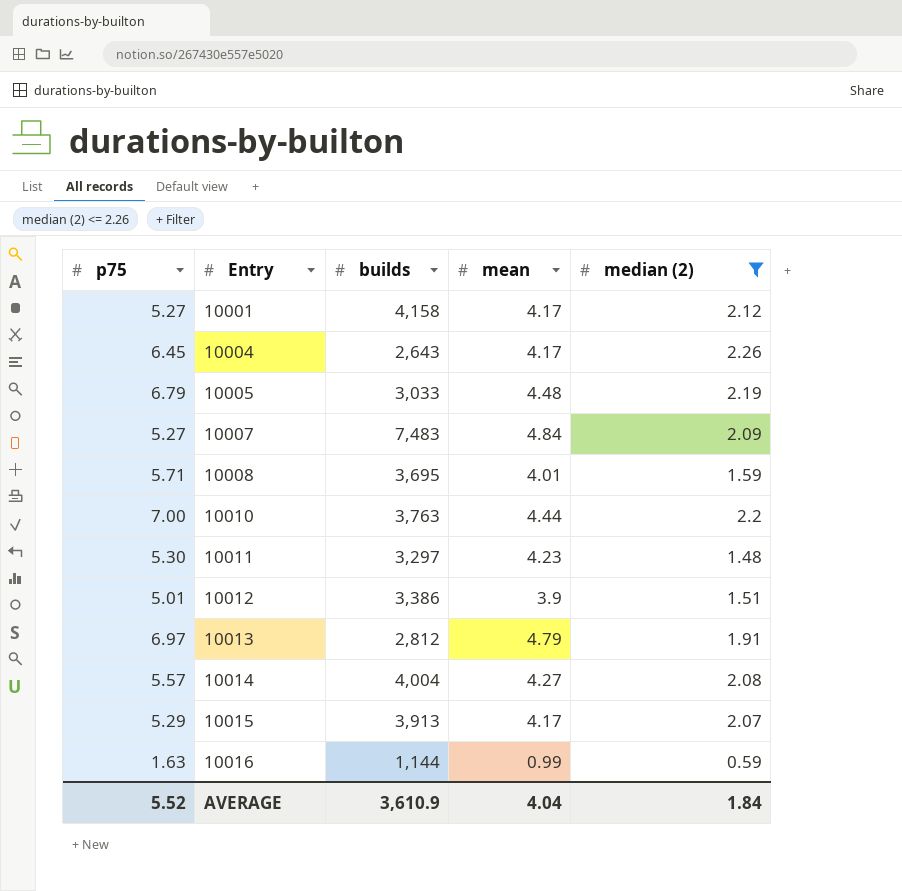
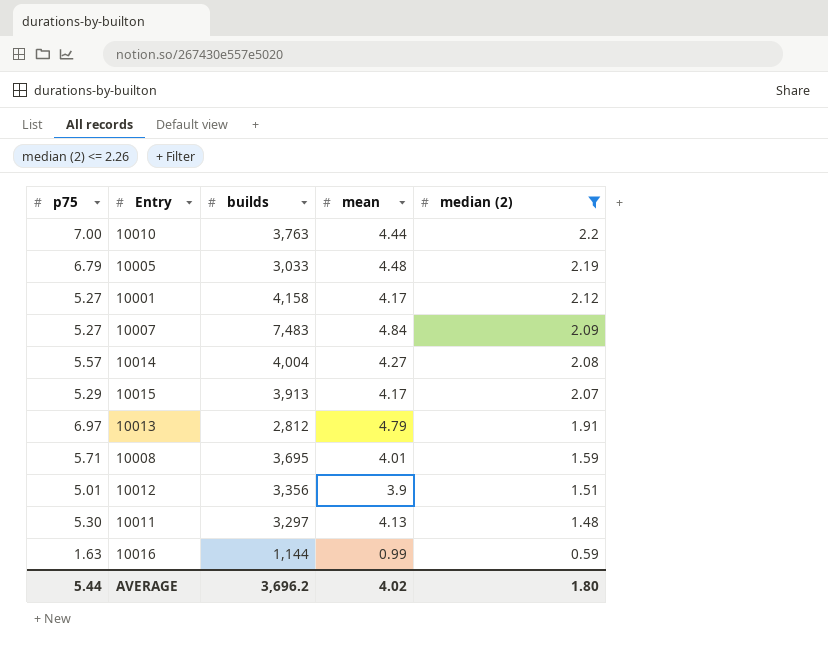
row order: Entry ascending -> median (2) descending
row 10004: 6.45 | 2,643 | 4.17 | 2.26 -> none
10012 | builds: 3,386 -> 3,356
10011 | mean: 4.23 -> 4.13
AVERAGE | p75: 5.52 -> 5.44
AVERAGE | builds: 3,610.9 -> 3,696.2
AVERAGE | mean: 4.04 -> 4.02
AVERAGE | median (2): 1.84 -> 1.80

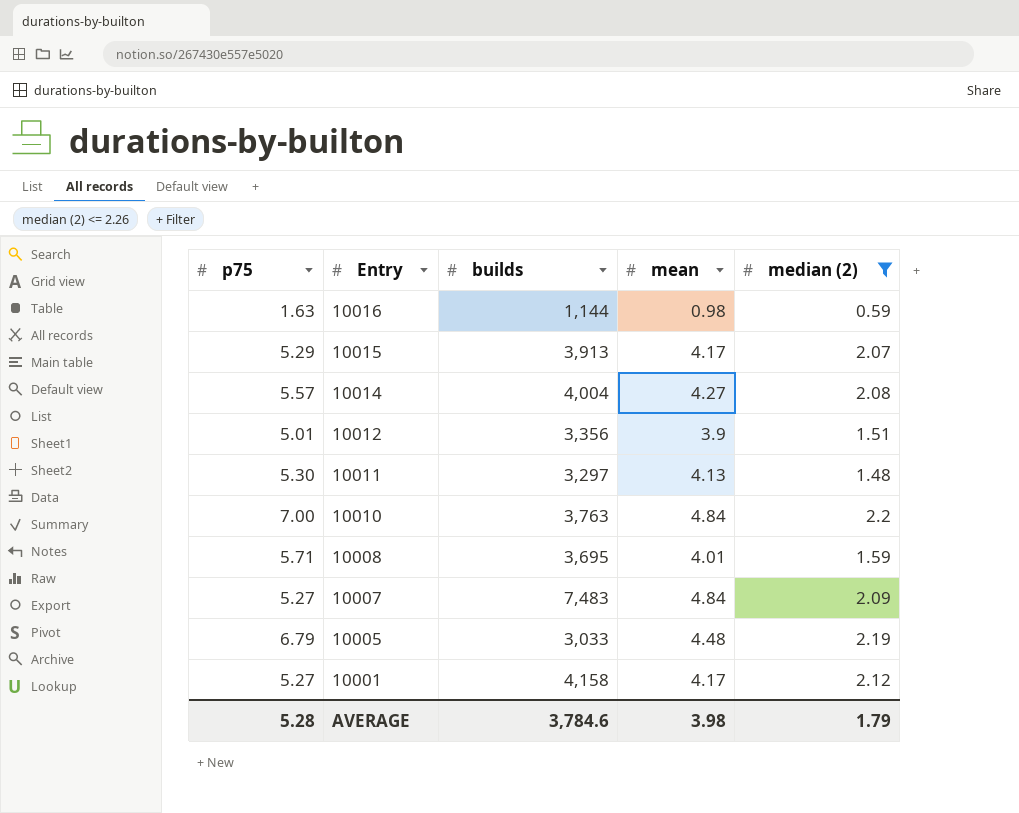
row order: median (2) descending -> Entry descending
row 10013: 6.97 | 2,812 | 4.79 | 1.91 -> none
10016 | mean: 0.99 -> 0.98
10010 | mean: 4.44 -> 4.84
AVERAGE | p75: 5.44 -> 5.28
AVERAGE | builds: 3,696.2 -> 3,784.6
AVERAGE | mean: 4.02 -> 3.98
AVERAGE | median (2): 1.80 -> 1.79

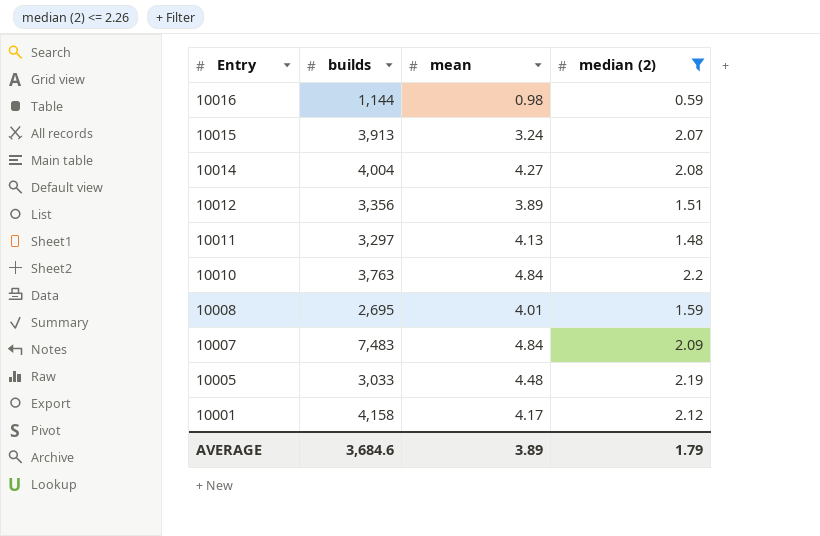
column p75 | position: 1 -> none
10015 | mean: 4.17 -> 3.24
10012 | mean: 3.9 -> 3.89
10008 | builds: 3,695 -> 2,695
AVERAGE | builds: 3,784.6 -> 3,684.6
AVERAGE | mean: 3.98 -> 3.89

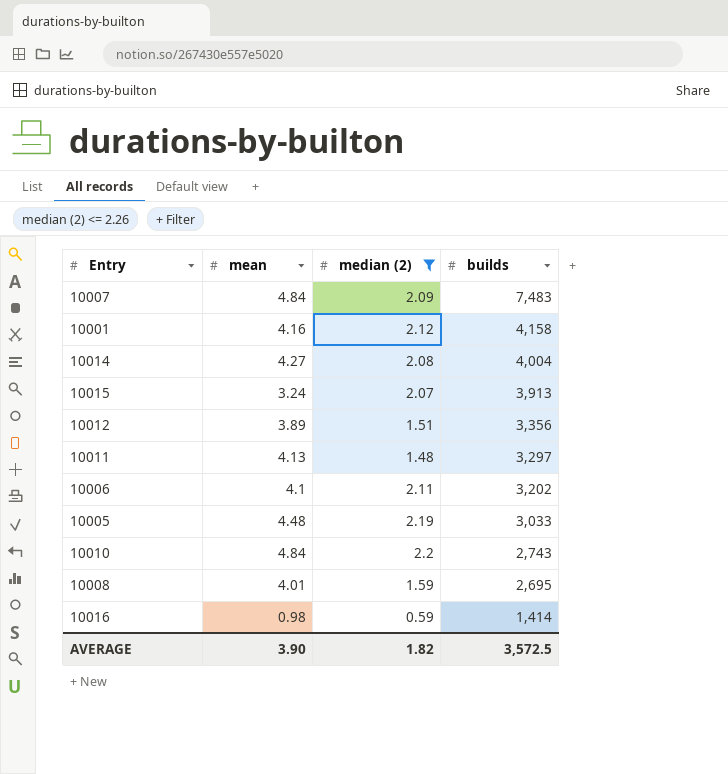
row order: Entry descending -> builds descending
column builds | position: 2 -> 4
10001 | mean: 4.17 -> 4.16
row 10006: none -> 4.1 | 2.11 | 3,202
10010 | builds: 3,763 -> 2,743
10016 | builds: 1,144 -> 1,414
AVERAGE | mean: 3.89 -> 3.90
AVERAGE | median (2): 1.79 -> 1.82
AVERAGE | builds: 3,684.6 -> 3,572.5

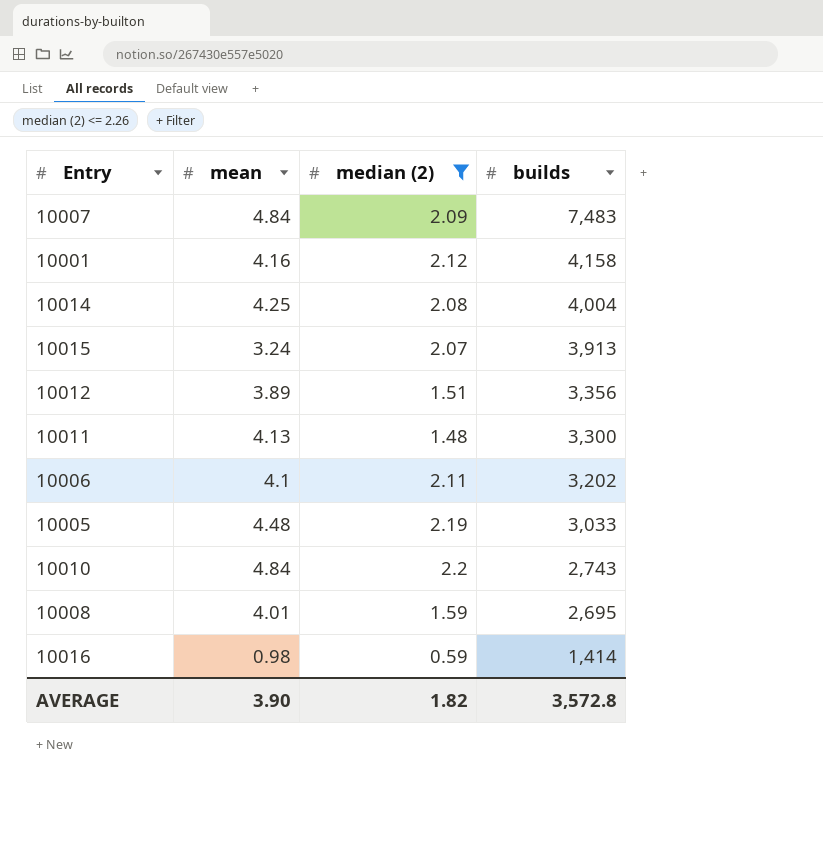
10014 | mean: 4.27 -> 4.25
10011 | builds: 3,297 -> 3,300
AVERAGE | builds: 3,572.5 -> 3,572.8

